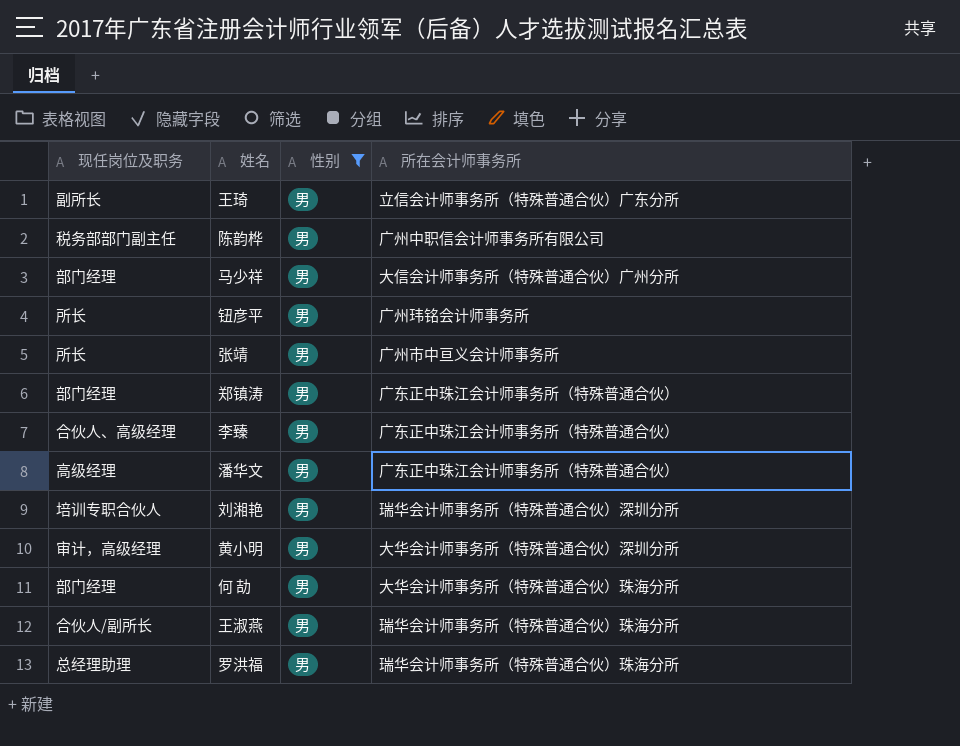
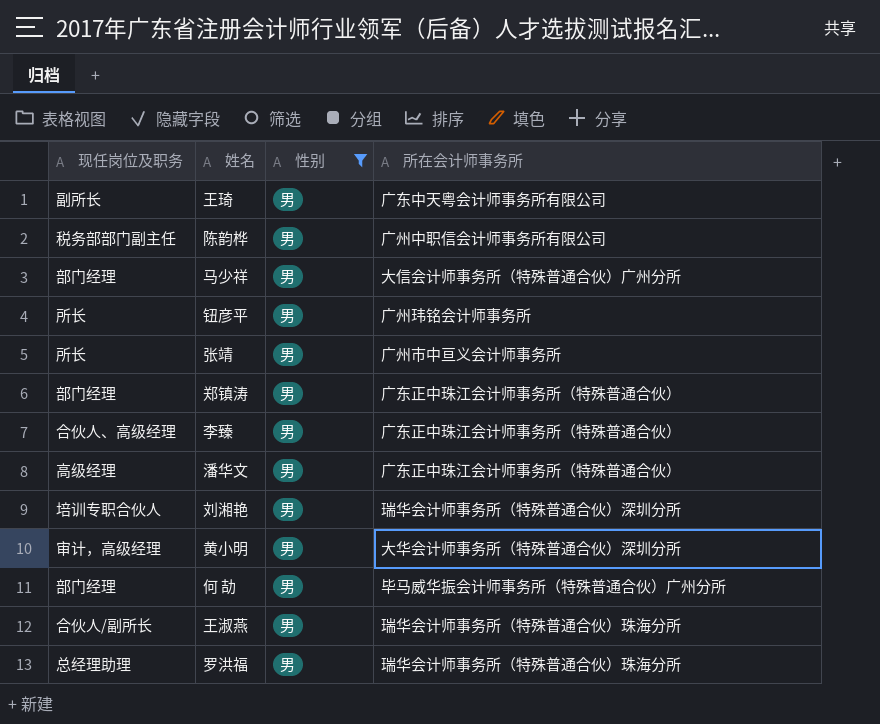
王琦 | 所在会计师事务所: 立信会计师事务所（特殊普通合伙）广东分所 -> 广东中天粤会计师事务所有限公司
何 劼 | 所在会计师事务所: 大华会计师事务所（特殊普通合伙）珠海分所 -> 毕马威华振会计师事务所（特殊普通合伙）广州分所

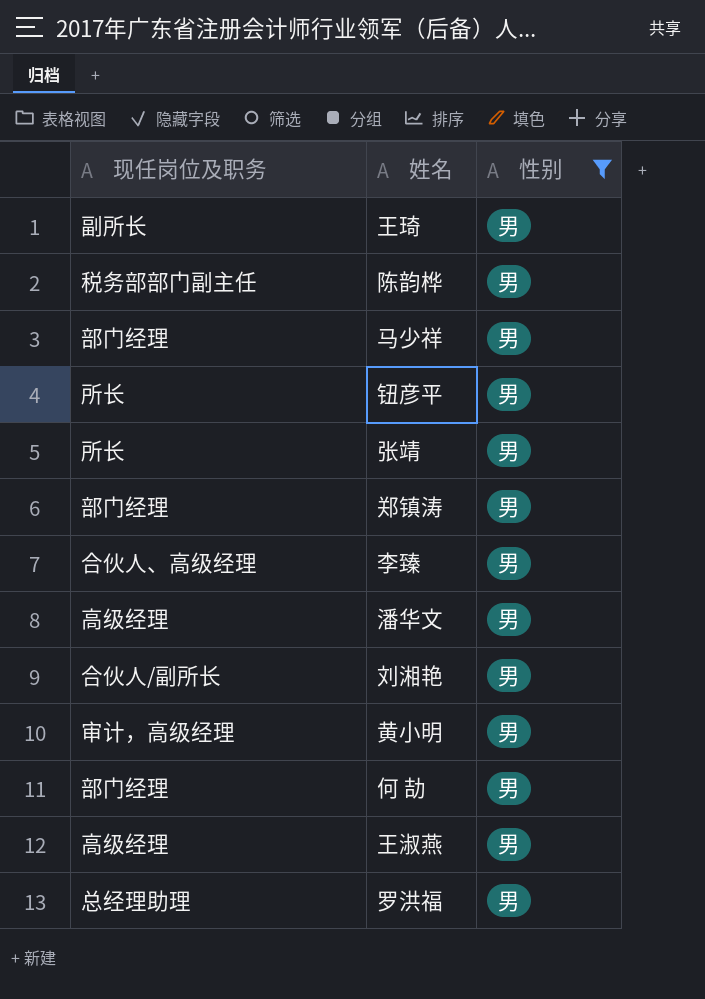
column 所在会计师事务所 | position: 4 -> none
刘湘艳 | 现任岗位及职务: 培训专职合伙人 -> 合伙人/副所长
王淑燕 | 现任岗位及职务: 合伙人/副所长 -> 高级经理

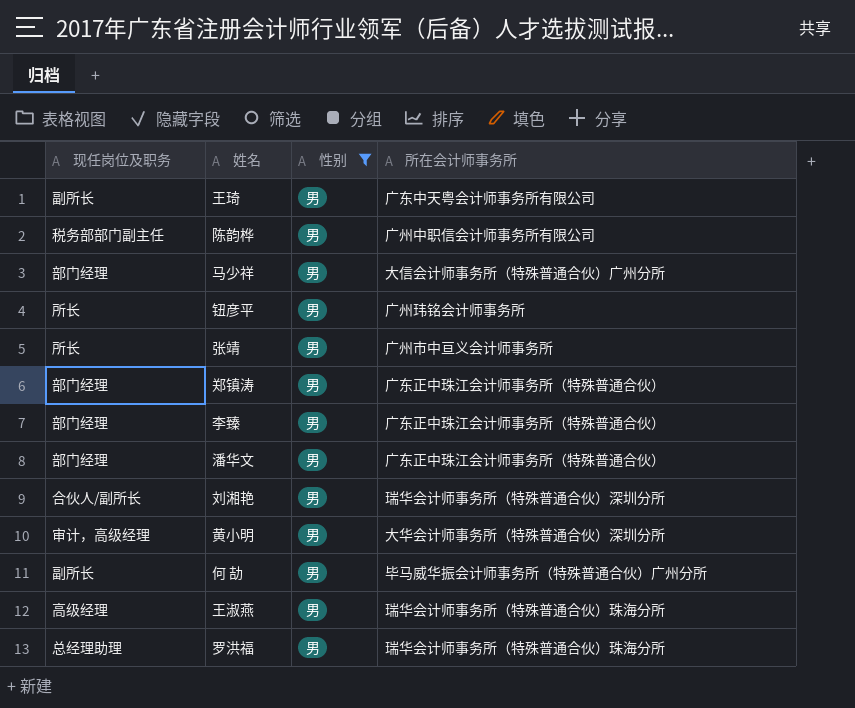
column 所在会计师事务所 | position: none -> 4
李臻 | 现任岗位及职务: 合伙人、高级经理 -> 部门经理
潘华文 | 现任岗位及职务: 高级经理 -> 部门经理
何 劼 | 现任岗位及职务: 部门经理 -> 副所长

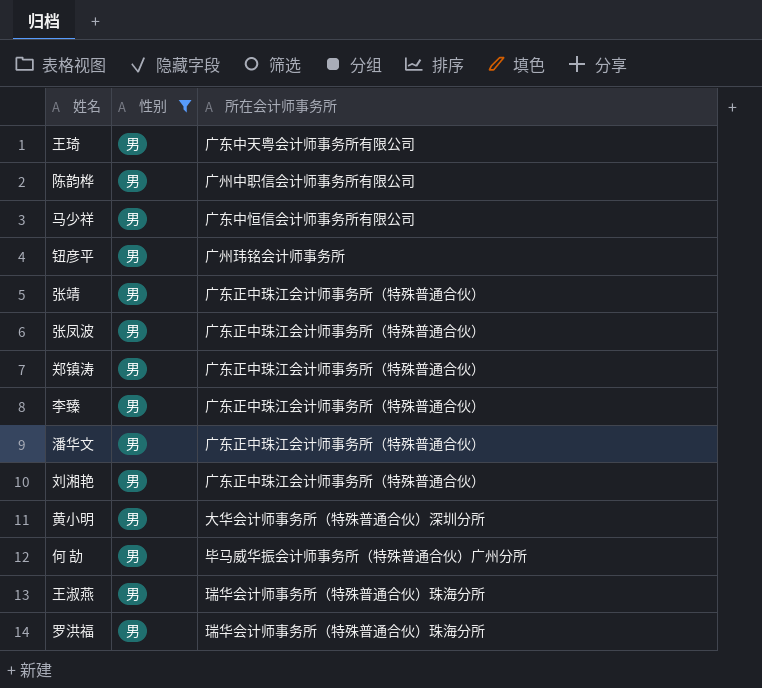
column 现任岗位及职务 | position: 1 -> none
马少祥 | 所在会计师事务所: 大信会计师事务所（特殊普通合伙）广州分所 -> 广东中恒信会计师事务所有限公司
张靖 | 所在会计师事务所: 广州市中亘义会计师事务所 -> 广东正中珠江会计师事务所（特殊普通合伙）
row 张凤波: none -> 男 | 广东正中珠江会计师事务所（特殊普通合伙）
刘湘艳 | 所在会计师事务所: 瑞华会计师事务所（特殊普通合伙）深圳分所 -> 广东正中珠江会计师事务所（特殊普通合伙）

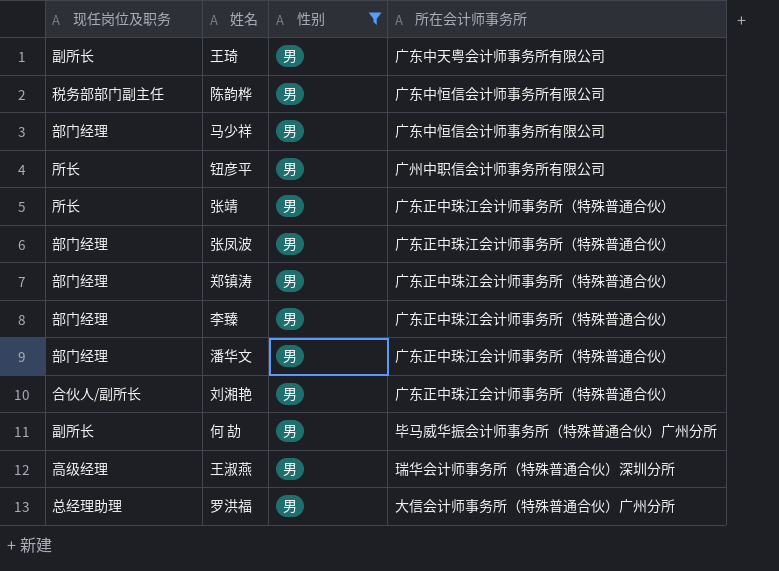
column 现任岗位及职务 | position: none -> 1
row 黄小明: 男 | 大华会计师事务所（特殊普通合伙）深圳分所 -> none
陈韵桦 | 所在会计师事务所: 广州中职信会计师事务所有限公司 -> 广东中恒信会计师事务所有限公司
钮彦平 | 所在会计师事务所: 广州玮铭会计师事务所 -> 广州中职信会计师事务所有限公司
王淑燕 | 所在会计师事务所: 瑞华会计师事务所（特殊普通合伙）珠海分所 -> 瑞华会计师事务所（特殊普通合伙）深圳分所
罗洪福 | 所在会计师事务所: 瑞华会计师事务所（特殊普通合伙）珠海分所 -> 大信会计师事务所（特殊普通合伙）广州分所

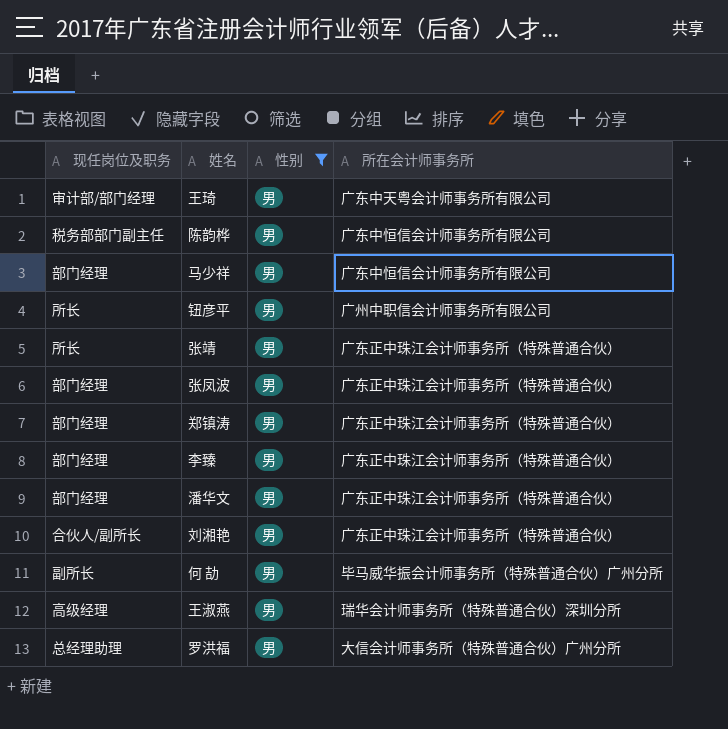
王琦 | 现任岗位及职务: 副所长 -> 审计部/部门经理

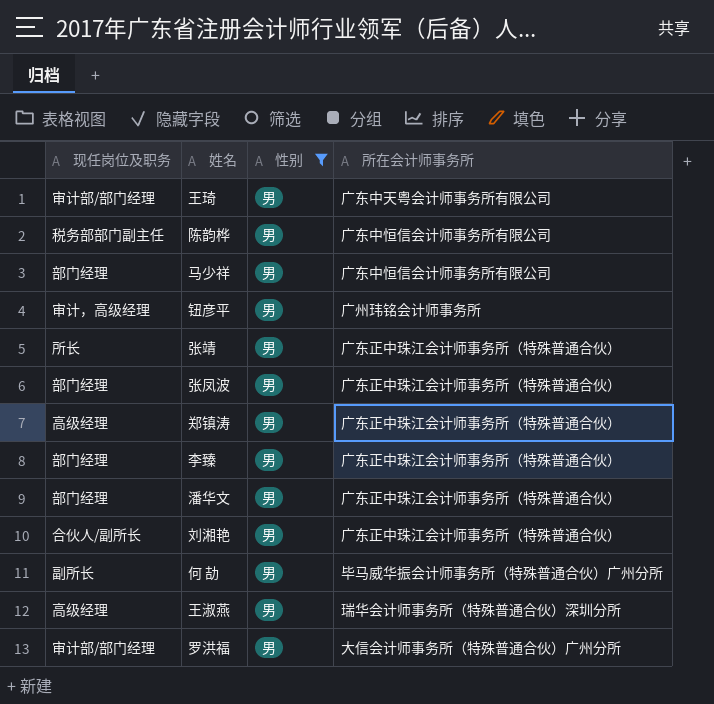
钮彦平 | 现任岗位及职务: 所长 -> 审计，高级经理
钮彦平 | 所在会计师事务所: 广州中职信会计师事务所有限公司 -> 广州玮铭会计师事务所
郑镇涛 | 现任岗位及职务: 部门经理 -> 高级经理
罗洪福 | 现任岗位及职务: 总经理助理 -> 审计部/部门经理

